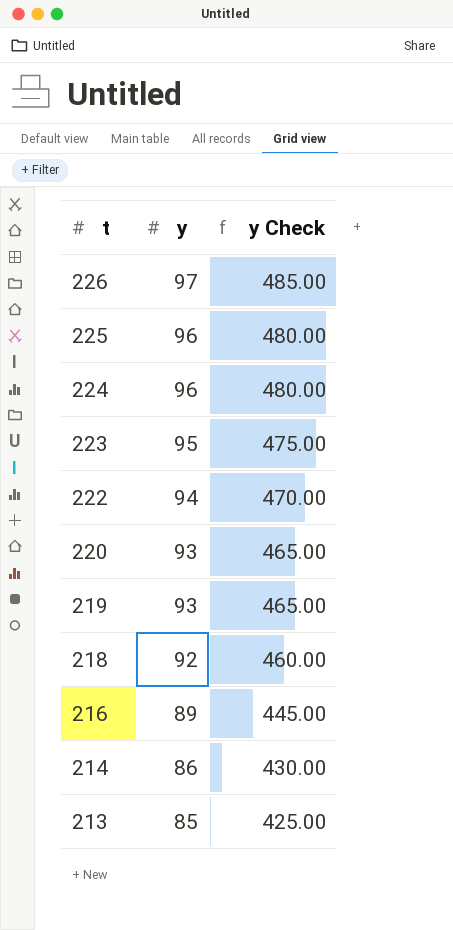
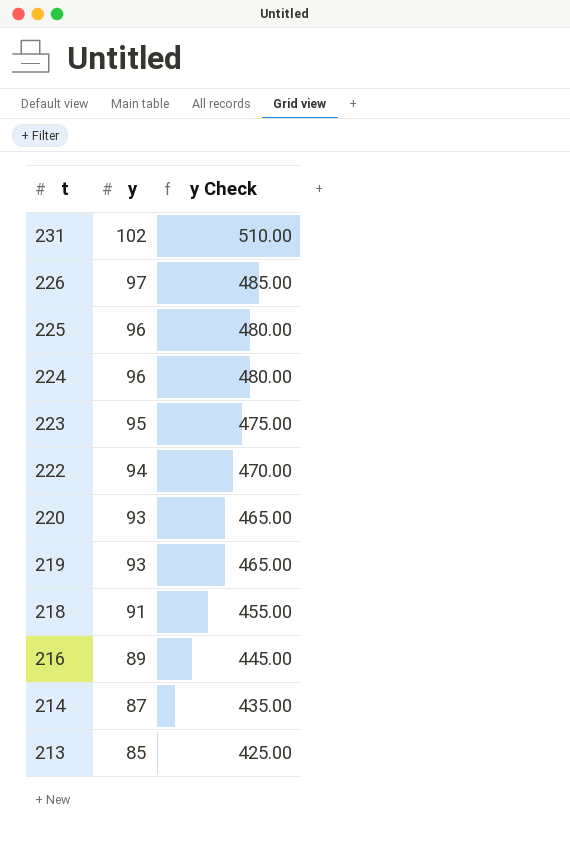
row 231: none -> 102 | 510.00
218 | y: 92 -> 91
218 | y Check: 460.00 -> 455.00
214 | y: 86 -> 87
214 | y Check: 430.00 -> 435.00

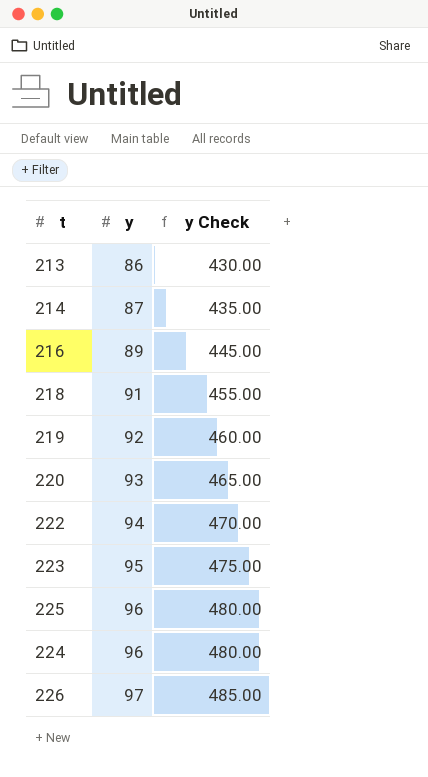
row order: t descending -> y ascending
row 231: 102 | 510.00 -> none
213 | y: 85 -> 86
213 | y Check: 425.00 -> 430.00
219 | y: 93 -> 92
219 | y Check: 465.00 -> 460.00

